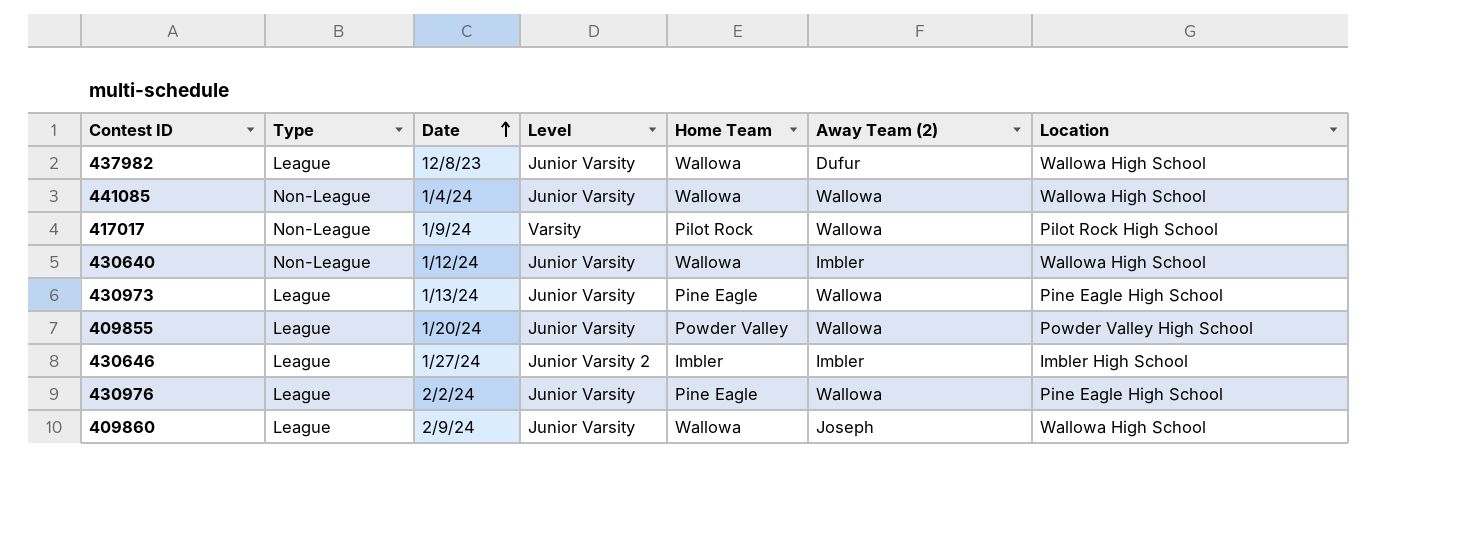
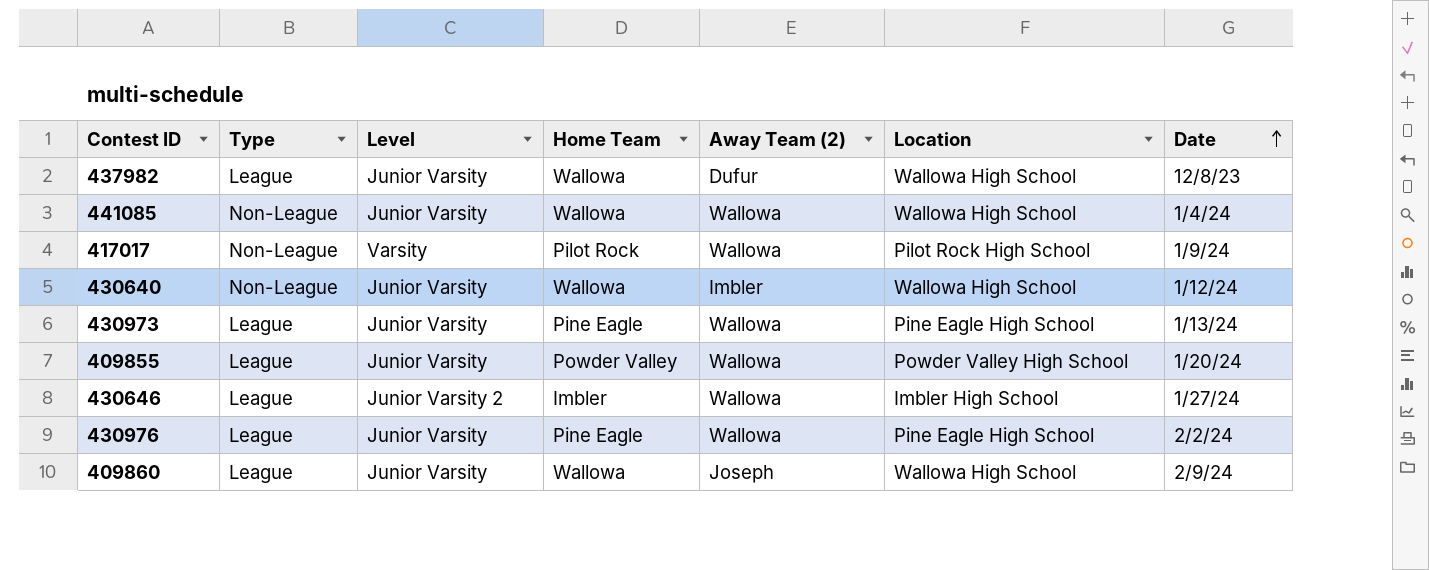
column Date | position: 3 -> 7
430646 | Away Team (2): Imbler -> Wallowa

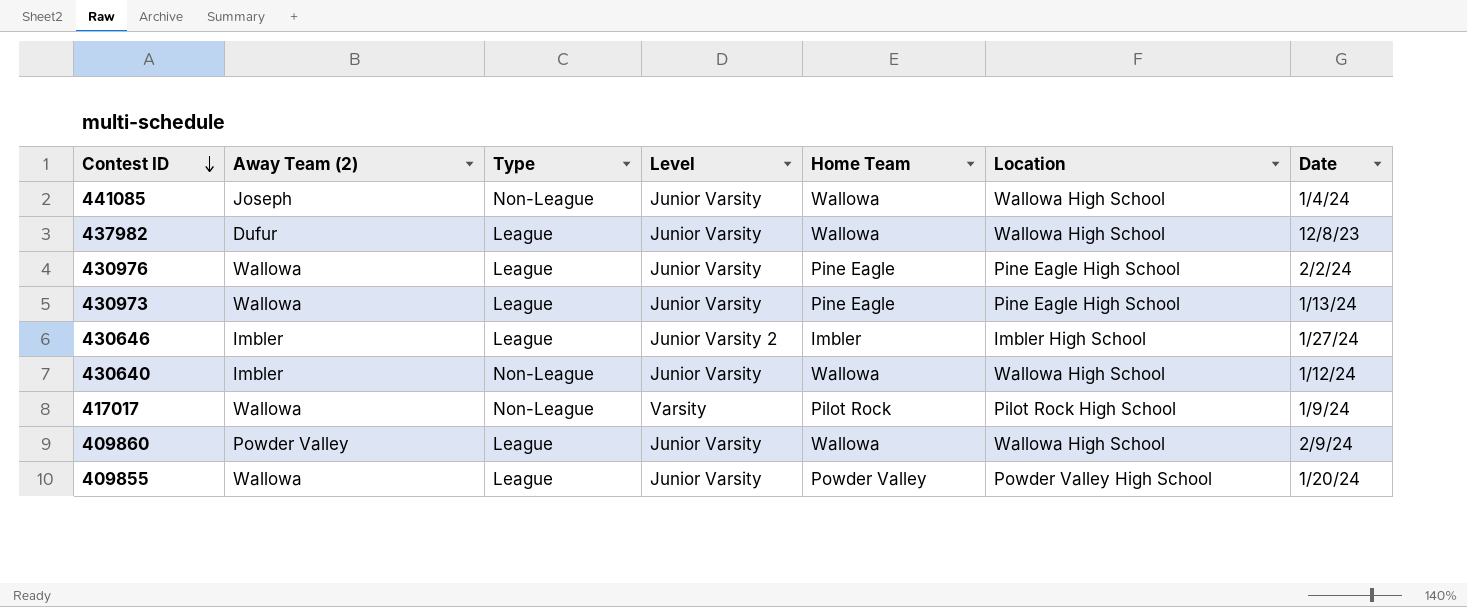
row order: Date ascending -> Contest ID descending
column Away Team (2) | position: 5 -> 2
441085 | Away Team (2): Wallowa -> Joseph
430646 | Away Team (2): Wallowa -> Imbler
409860 | Away Team (2): Joseph -> Powder Valley

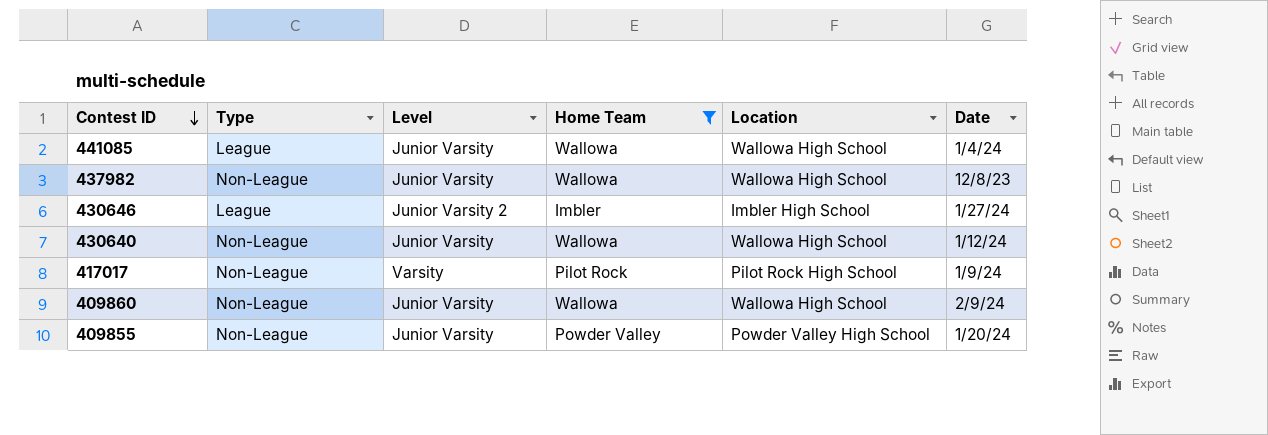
filter: none -> Home Team != Pine Eagle
column Away Team (2) | position: 2 -> none
441085 | Type: Non-League -> League
437982 | Type: League -> Non-League
409860 | Type: League -> Non-League
409855 | Type: League -> Non-League

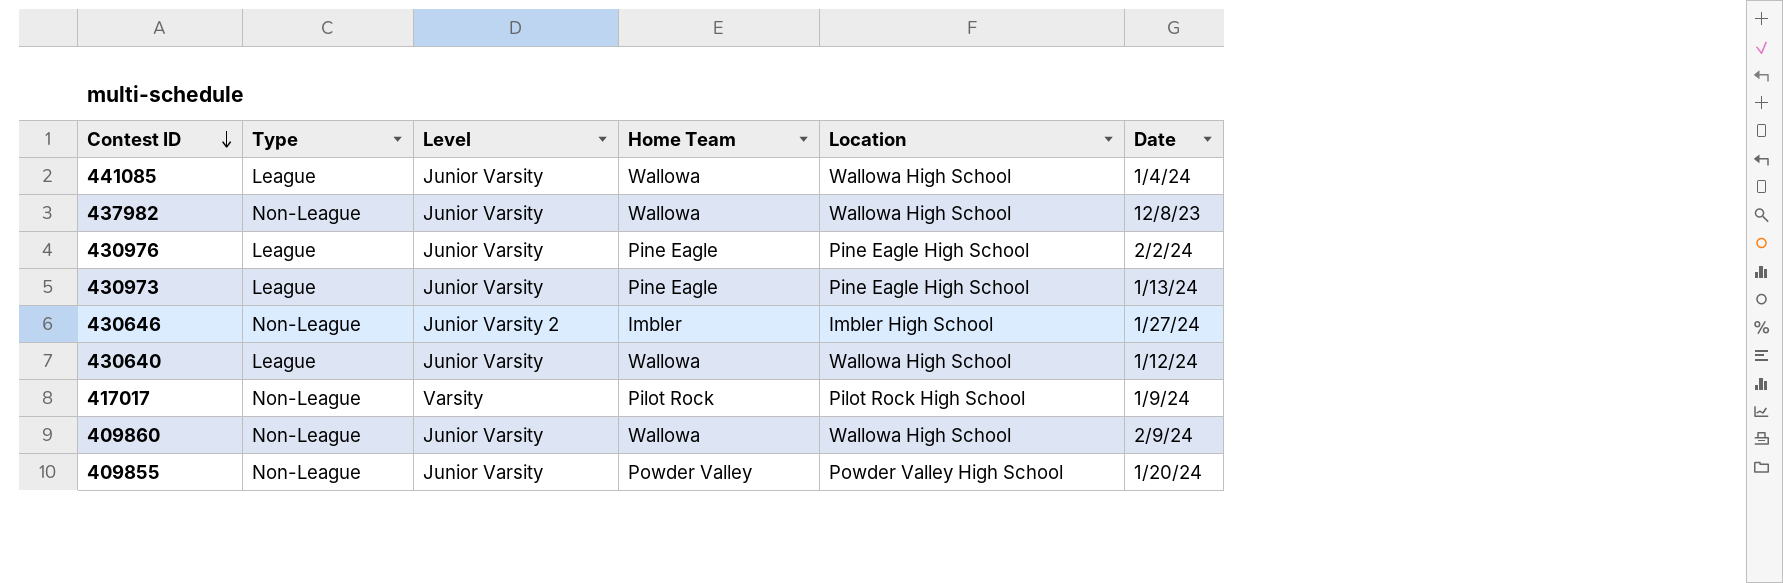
filter: Home Team != Pine Eagle -> none
430646 | Type: League -> Non-League
430640 | Type: Non-League -> League

